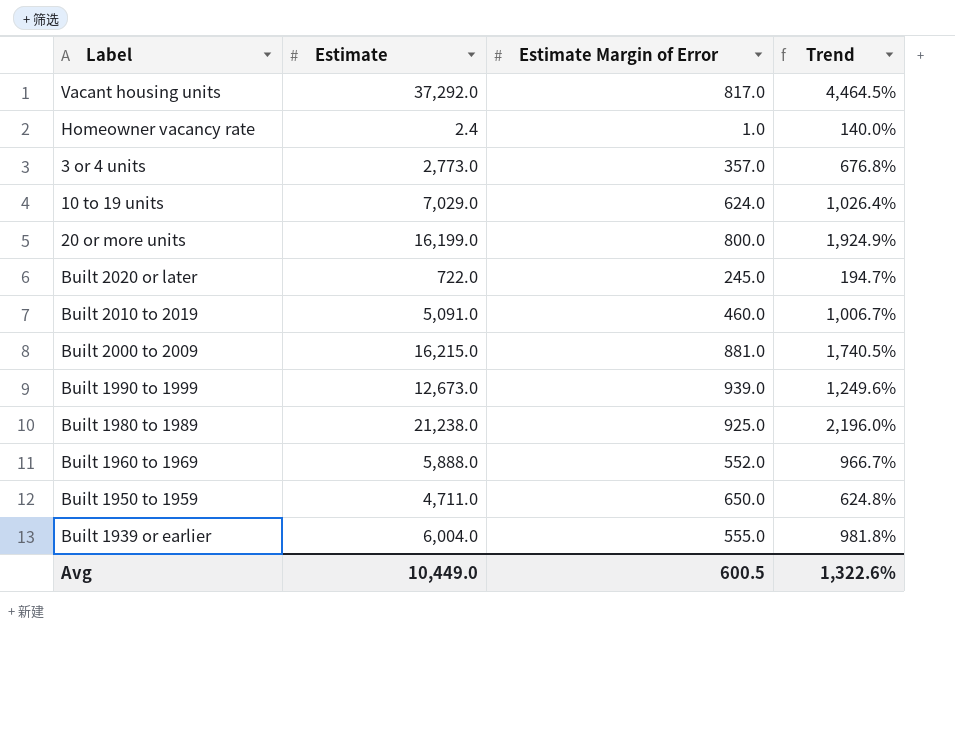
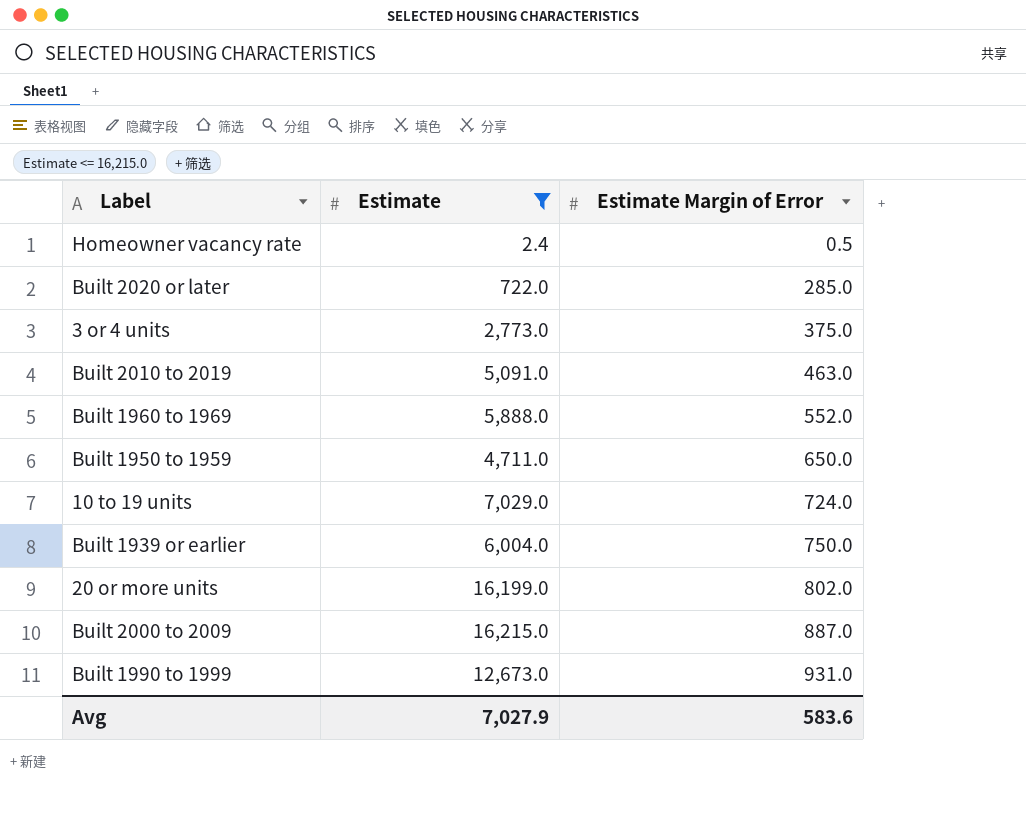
filter: none -> Estimate <= 16,215.0
row order: none -> Estimate Margin of Error ascending
column Trend | formula: ([Estimate] - [Estimate Margin of Error]) / [Estimate Margin of Error] -> none
Homeowner vacancy rate | Estimate Margin of Error: 1.0 -> 0.5
Built 2020 or later | Estimate Margin of Error: 245.0 -> 285.0
3 or 4 units | Estimate Margin of Error: 357.0 -> 375.0
Built 2010 to 2019 | Estimate Margin of Error: 460.0 -> 463.0
10 to 19 units | Estimate Margin of Error: 624.0 -> 724.0
Built 1939 or earlier | Estimate Margin of Error: 555.0 -> 750.0
20 or more units | Estimate Margin of Error: 800.0 -> 802.0
Built 2000 to 2009 | Estimate Margin of Error: 881.0 -> 887.0
Built 1990 to 1999 | Estimate Margin of Error: 939.0 -> 931.0
Avg | Estimate: 10,449.0 -> 7,027.9
Avg | Estimate Margin of Error: 600.5 -> 583.6

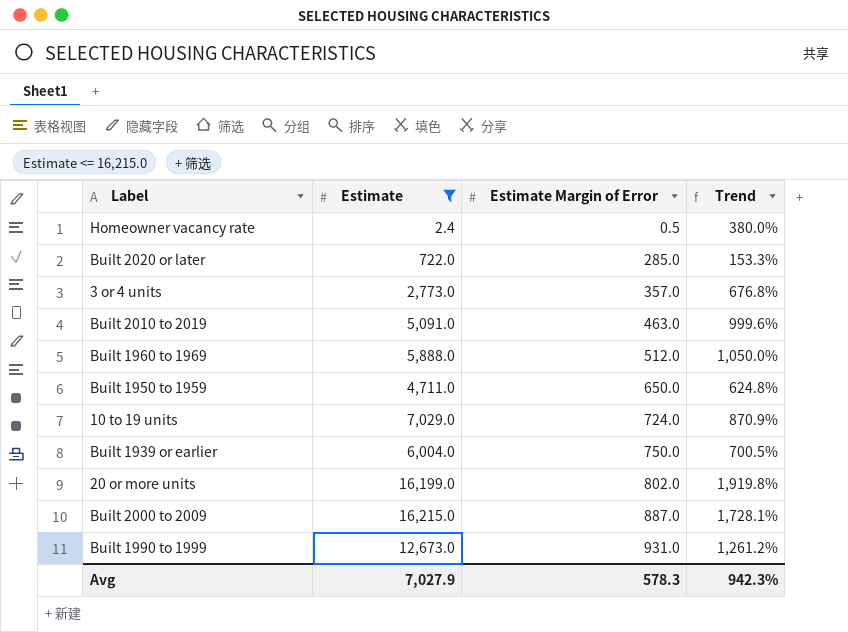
column Trend | formula: none -> ([Estimate] - [Estimate Margin of Error]) / [Estimate Margin of Error]
3 or 4 units | Estimate Margin of Error: 375.0 -> 357.0
Built 1960 to 1969 | Estimate Margin of Error: 552.0 -> 512.0
Avg | Estimate Margin of Error: 583.6 -> 578.3

